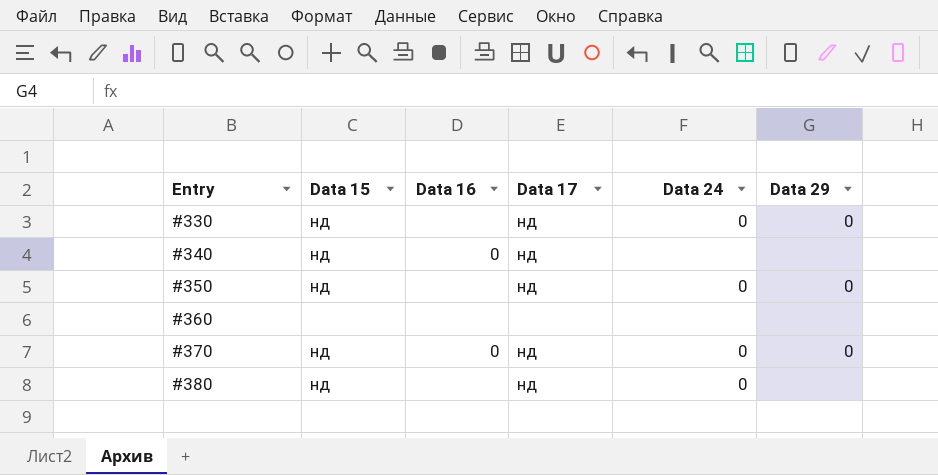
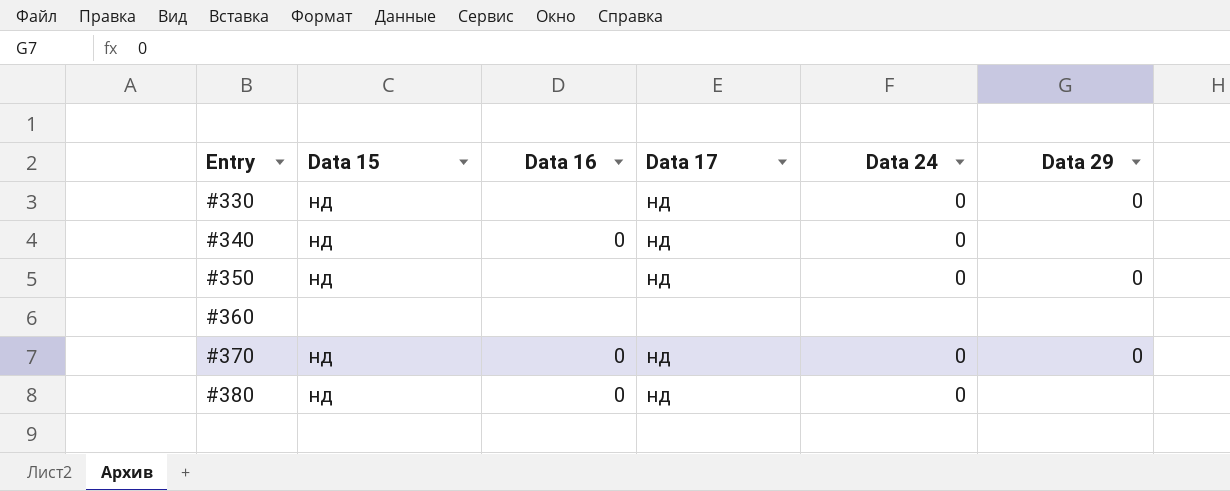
#340 | Data 24: none -> 0
#380 | Data 16: none -> 0

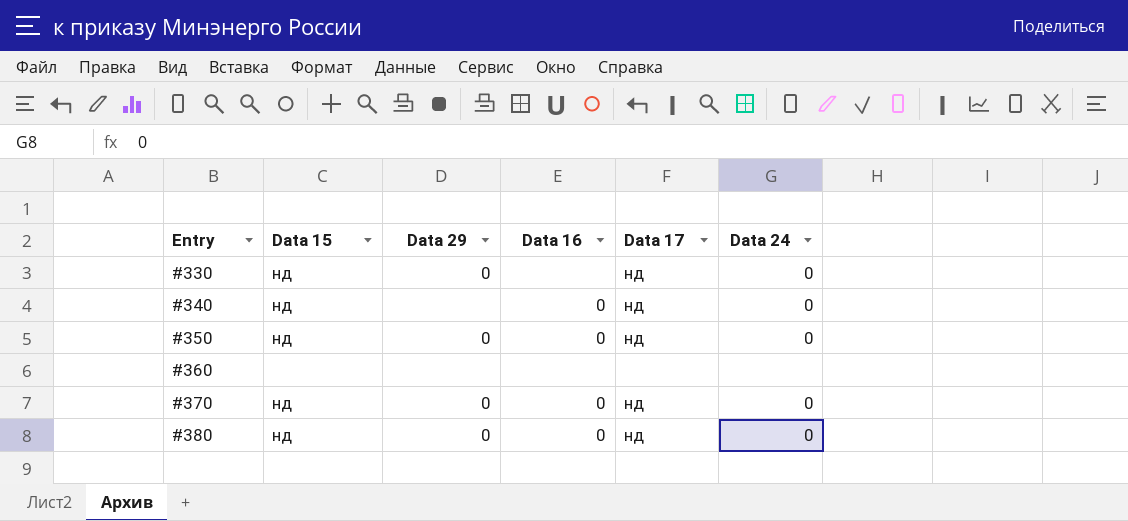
column Data 29 | position: 6 -> 3
#350 | Data 16: none -> 0
#380 | Data 29: none -> 0

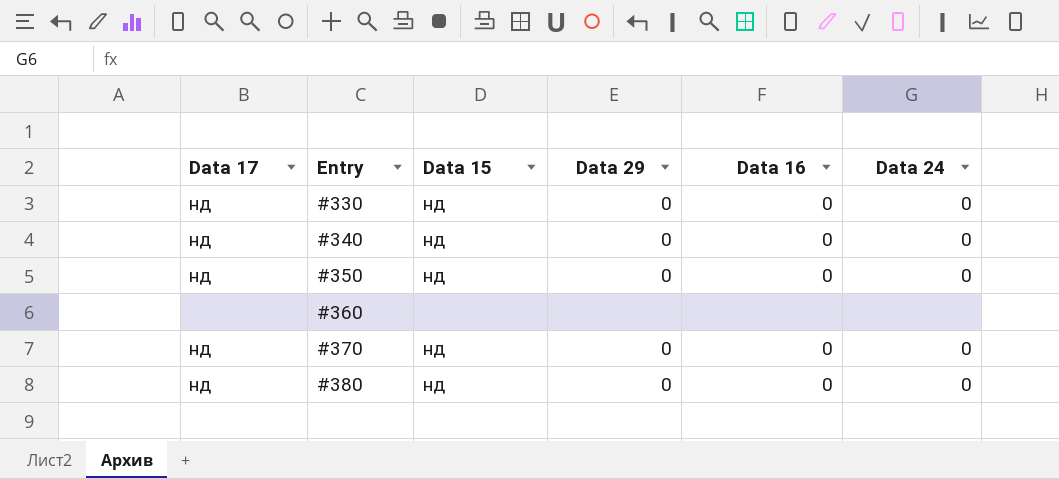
column Data 17 | position: 5 -> 1
#330 | Data 16: none -> 0
#340 | Data 29: none -> 0

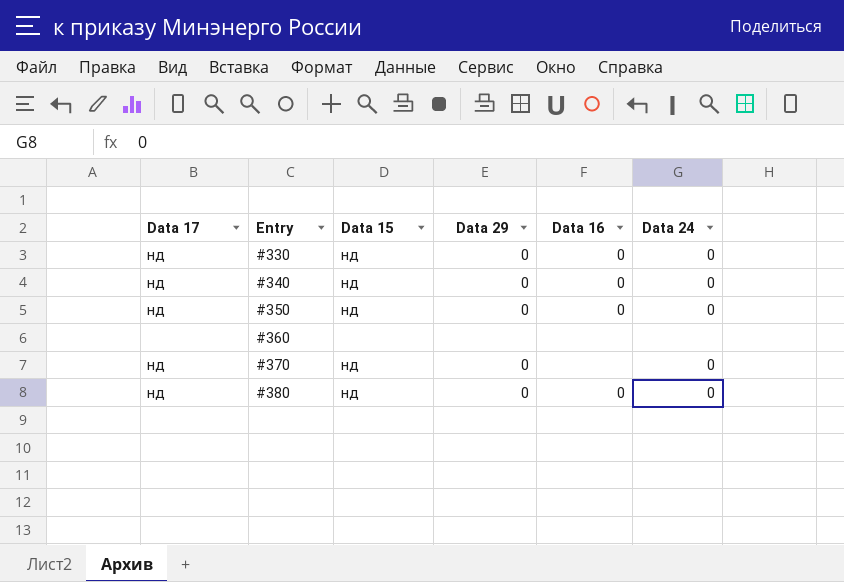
#370 | Data 16: 0 -> none

